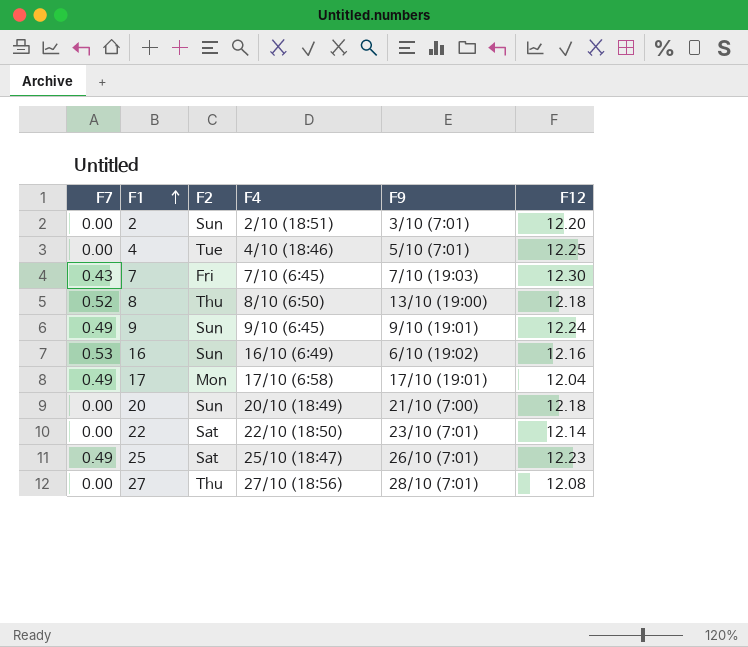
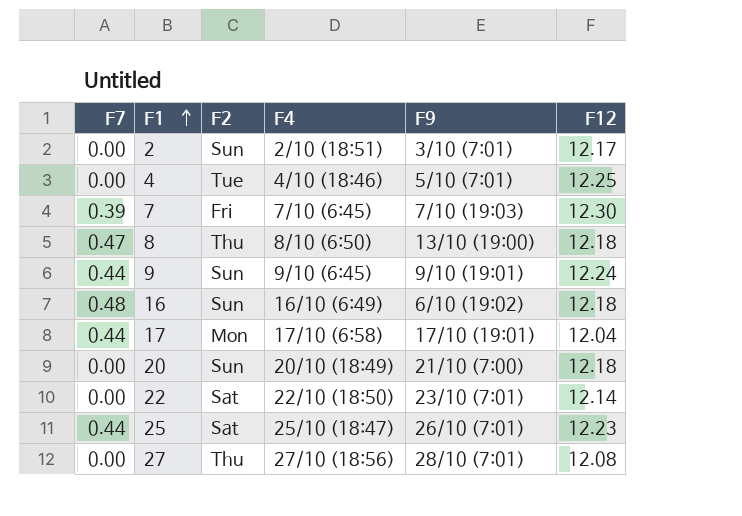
2 | F12: 12.20 -> 12.17
7 | F7: 0.43 -> 0.39
8 | F7: 0.52 -> 0.47
9 | F7: 0.49 -> 0.44
16 | F7: 0.53 -> 0.48
16 | F12: 12.16 -> 12.18
17 | F7: 0.49 -> 0.44
25 | F7: 0.49 -> 0.44

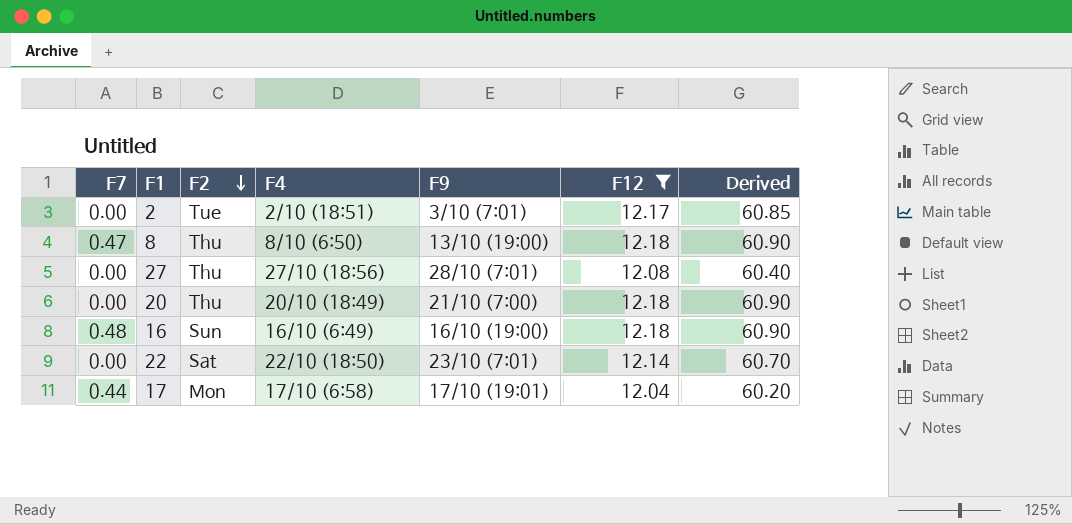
filter: none -> F12 <= 12.18
row order: F1 ascending -> F2 descending
column Derived | formula: none -> [F12] * 5
2 | F2: Sun -> Tue
20 | F2: Sun -> Thu
16 | F9: 6/10 (19:02) -> 16/10 (19:00)

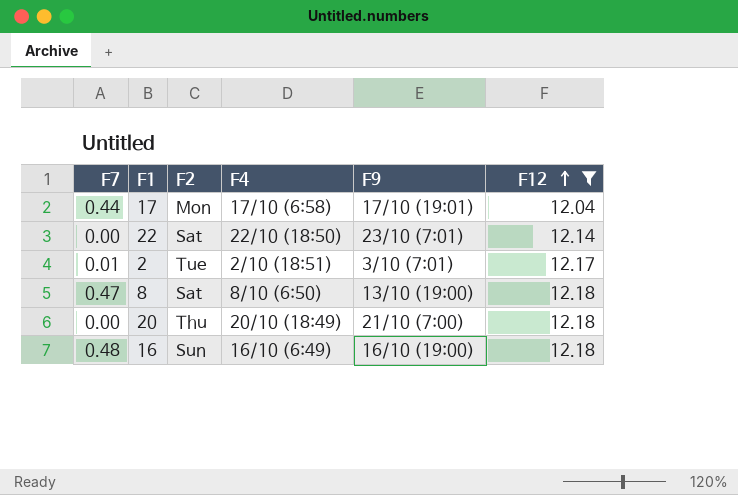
row order: F2 descending -> F12 ascending
column Derived | formula: [F12] * 5 -> none
row 27: 0.00 | Thu | 27/10 (18:56) | 28/10 (7:01) | 12.08 | 60.40 -> none
2 | F7: 0.00 -> 0.01
8 | F2: Thu -> Sat

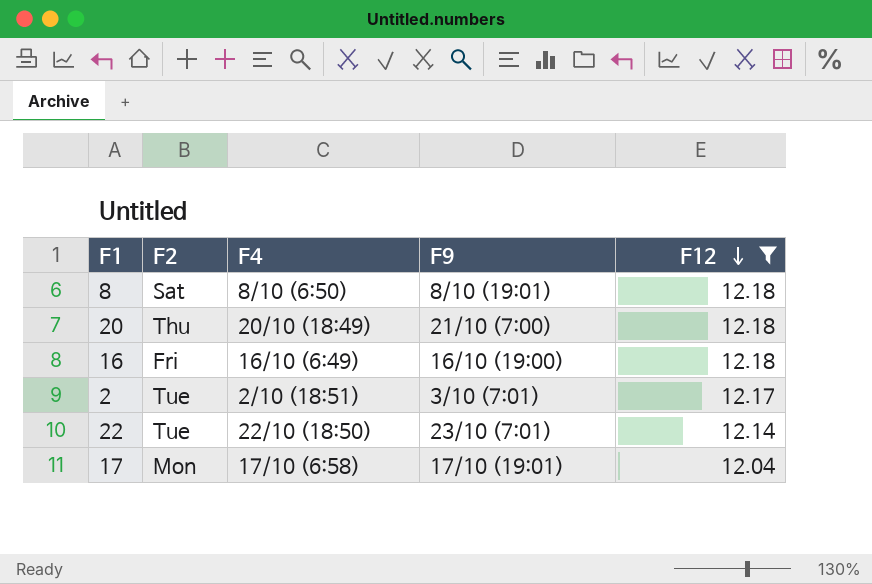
row order: F12 ascending -> F12 descending
column F7 | position: 1 -> none
8 | F9: 13/10 (19:00) -> 8/10 (19:01)
16 | F2: Sun -> Fri
22 | F2: Sat -> Tue

